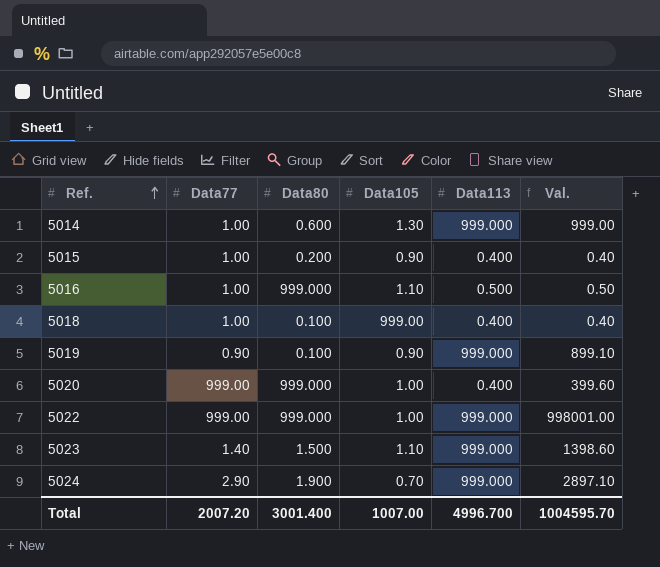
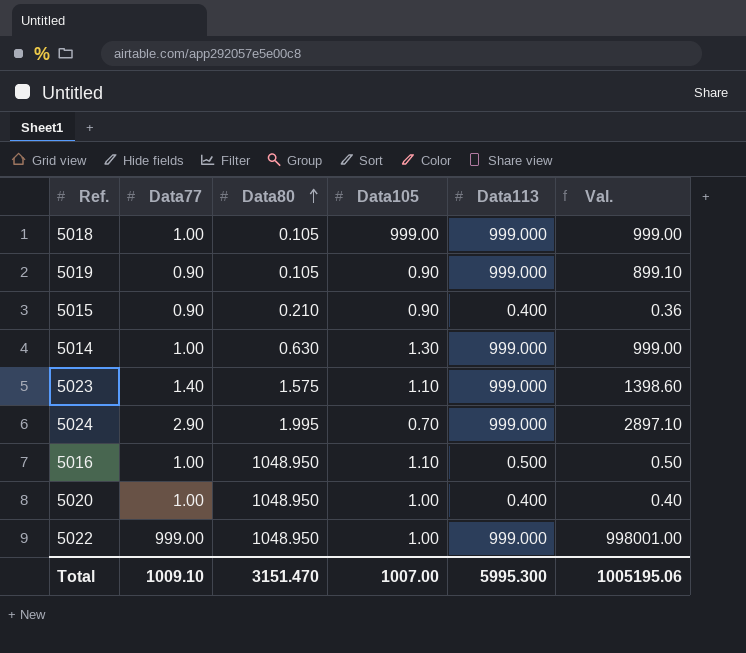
row order: Ref. ascending -> Data80 ascending
5018 | Data80: 0.100 -> 0.105
5018 | Data113: 0.400 -> 999.000
5018 | Val.: 0.40 -> 999.00
5019 | Data80: 0.100 -> 0.105
5015 | Data77: 1.00 -> 0.90
5015 | Data80: 0.200 -> 0.210
5015 | Val.: 0.40 -> 0.36
5014 | Data80: 0.600 -> 0.630
5023 | Data80: 1.500 -> 1.575
5024 | Data80: 1.900 -> 1.995
5016 | Data80: 999.000 -> 1048.950
5020 | Data77: 999.00 -> 1.00
5020 | Data80: 999.000 -> 1048.950
5020 | Val.: 399.60 -> 0.40
5022 | Data80: 999.000 -> 1048.950
Total | Data77: 2007.20 -> 1009.10
Total | Data80: 3001.400 -> 3151.470
Total | Data113: 4996.700 -> 5995.300
Total | Val.: 1004595.70 -> 1005195.06

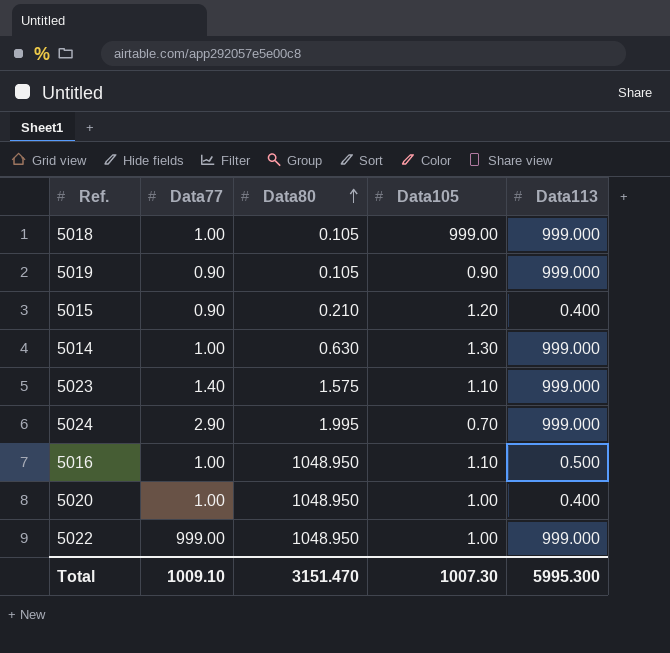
column Val. | formula: [Data77] * [Data113] -> none
5015 | Data105: 0.90 -> 1.20
Total | Data105: 1007.00 -> 1007.30

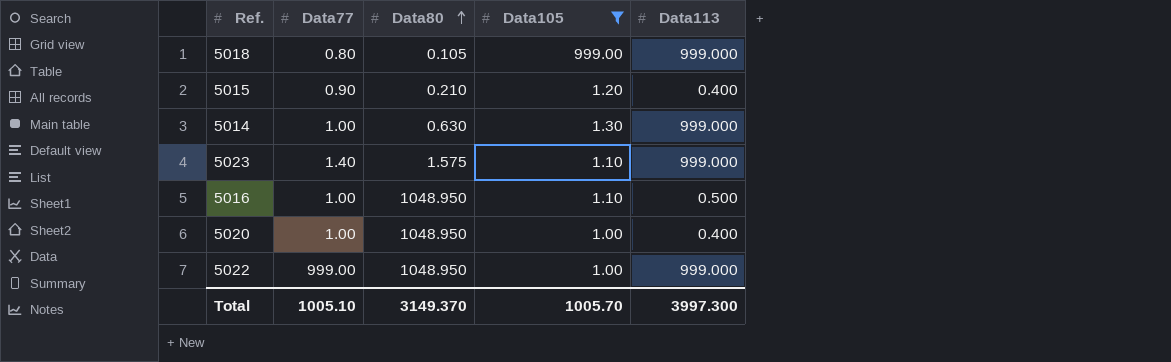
filter: none -> Data105 >= 1.00
5018 | Data77: 1.00 -> 0.80
Total | Data77: 1009.10 -> 1005.10
Total | Data80: 3151.470 -> 3149.370
Total | Data105: 1007.30 -> 1005.70
Total | Data113: 5995.300 -> 3997.300

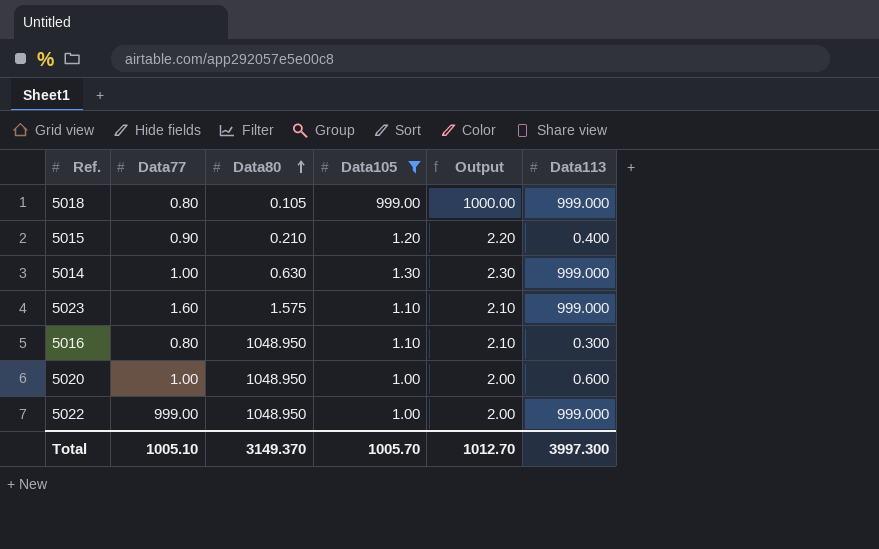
column Output | formula: none -> [Data105] + 1
5023 | Data77: 1.40 -> 1.60
5016 | Data77: 1.00 -> 0.80
5016 | Data113: 0.500 -> 0.300
5020 | Data113: 0.400 -> 0.600

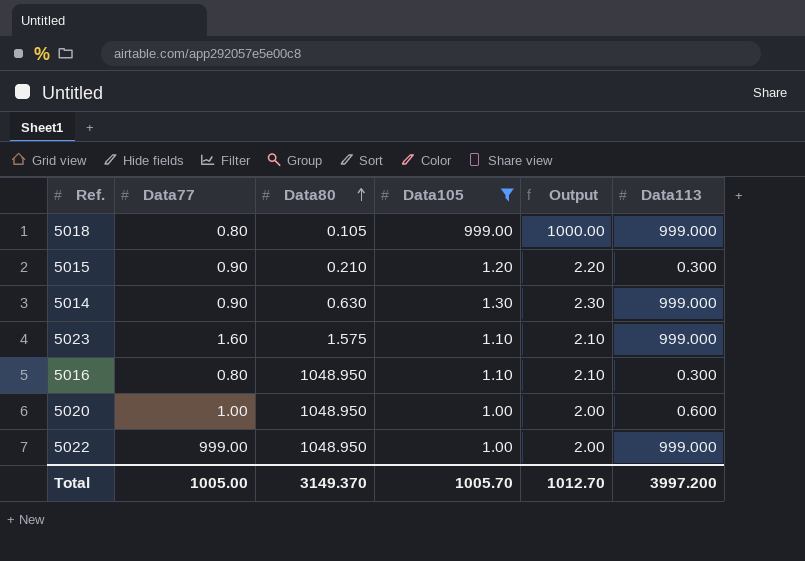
5015 | Data113: 0.400 -> 0.300
5014 | Data77: 1.00 -> 0.90
Total | Data77: 1005.10 -> 1005.00
Total | Data113: 3997.300 -> 3997.200

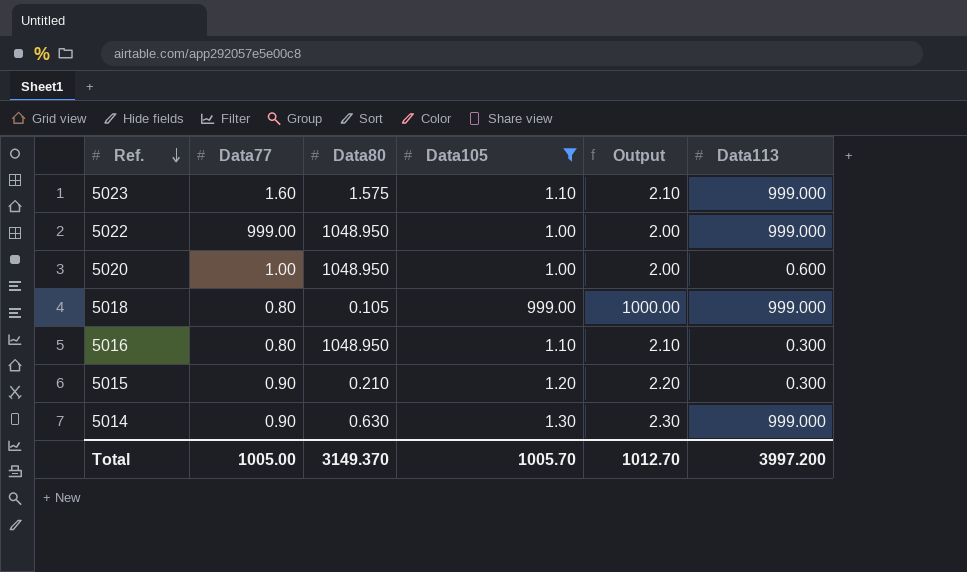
row order: Data80 ascending -> Ref. descending

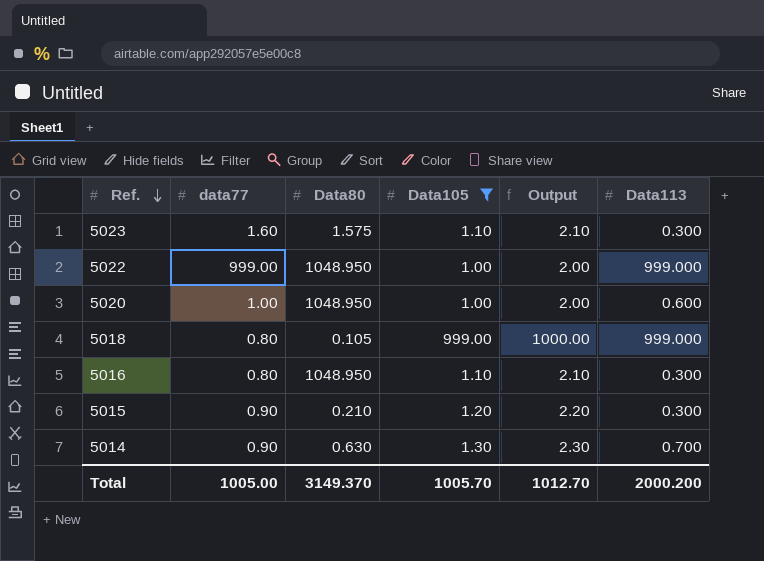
column name: Data77 -> data77
5023 | Data113: 999.000 -> 0.300
5014 | Data113: 999.000 -> 0.700
Total | Data113: 3997.200 -> 2000.200

